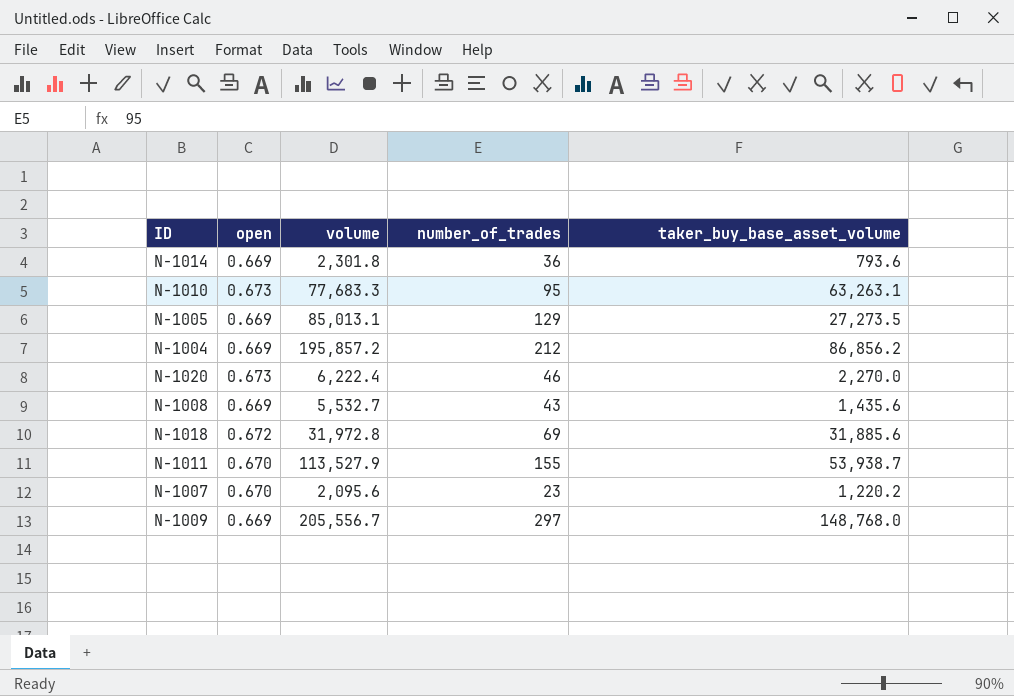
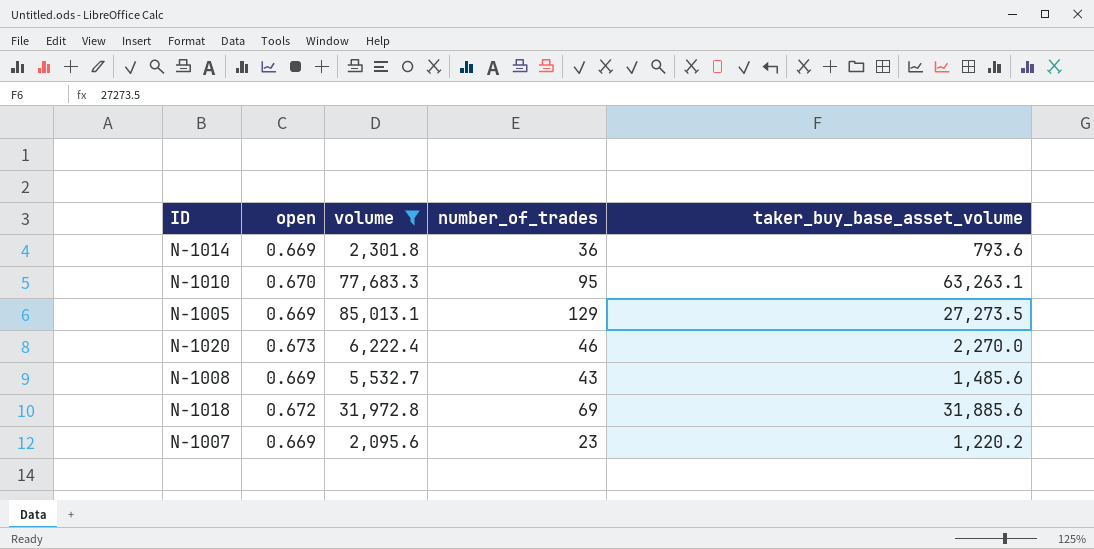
filter: none -> volume <= 85,013.1
N-1010 | open: 0.673 -> 0.670
N-1008 | taker_buy_base_asset_volume: 1,435.6 -> 1,485.6
N-1007 | open: 0.670 -> 0.669

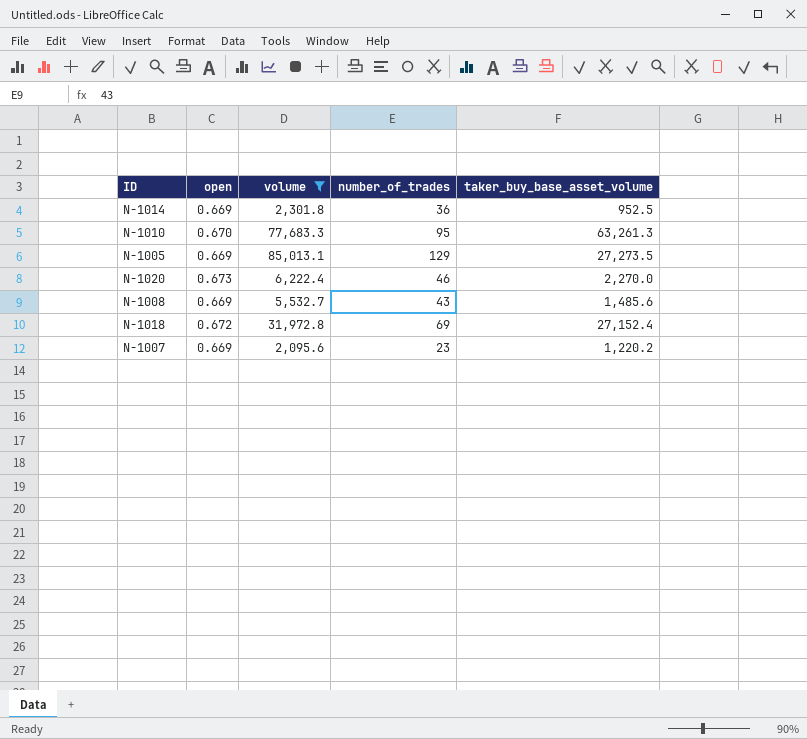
N-1014 | taker_buy_base_asset_volume: 793.6 -> 952.5
N-1010 | taker_buy_base_asset_volume: 63,263.1 -> 63,261.3
N-1018 | taker_buy_base_asset_volume: 31,885.6 -> 27,152.4

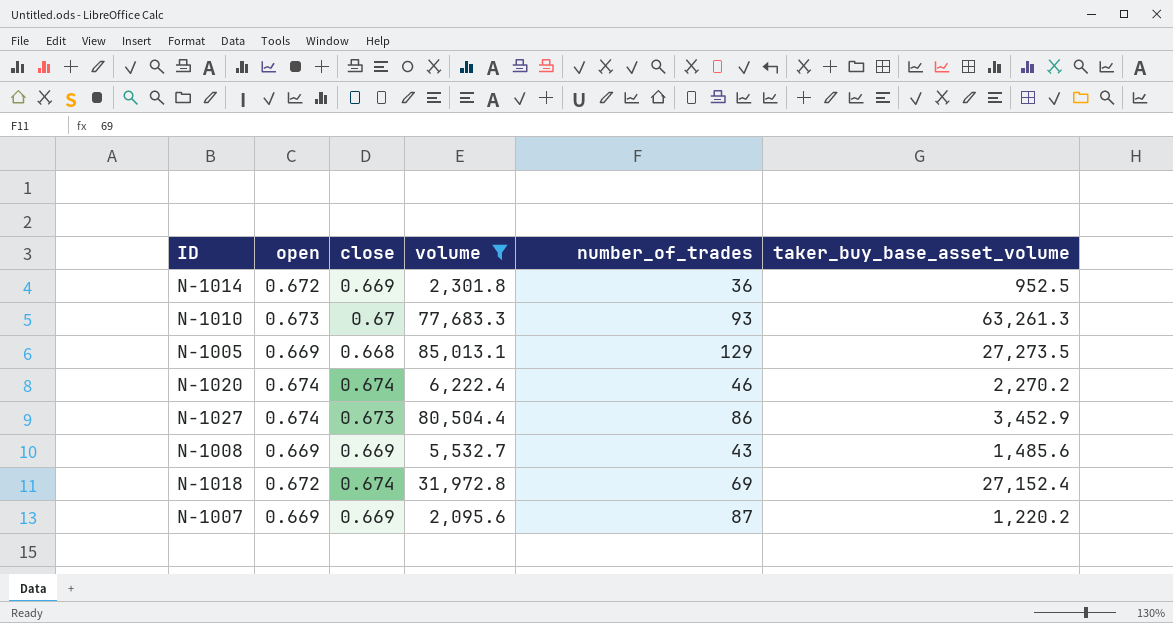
column close | position: none -> 3
N-1014 | open: 0.669 -> 0.672
N-1010 | open: 0.670 -> 0.673
N-1010 | number_of_trades: 95 -> 93
N-1020 | open: 0.673 -> 0.674
N-1020 | taker_buy_base_asset_volume: 2,270.0 -> 2,270.2
row N-1027: none -> 0.674 | 0.673 | 80,504.4 | 86 | 3,452.9
N-1007 | number_of_trades: 23 -> 87

